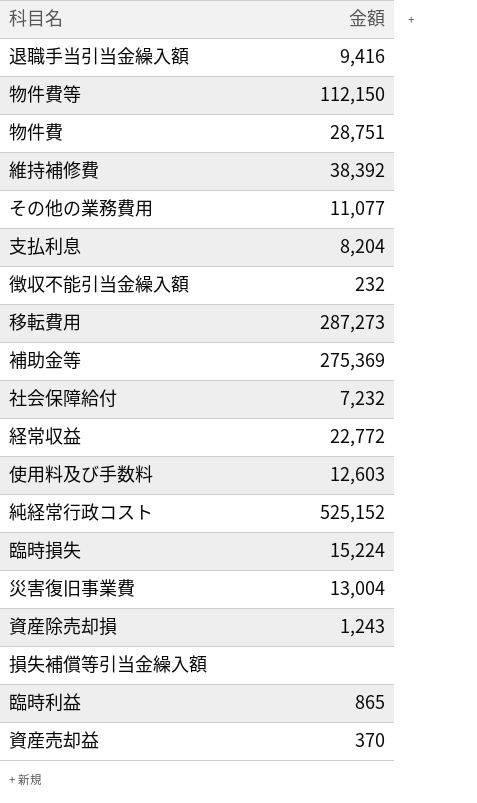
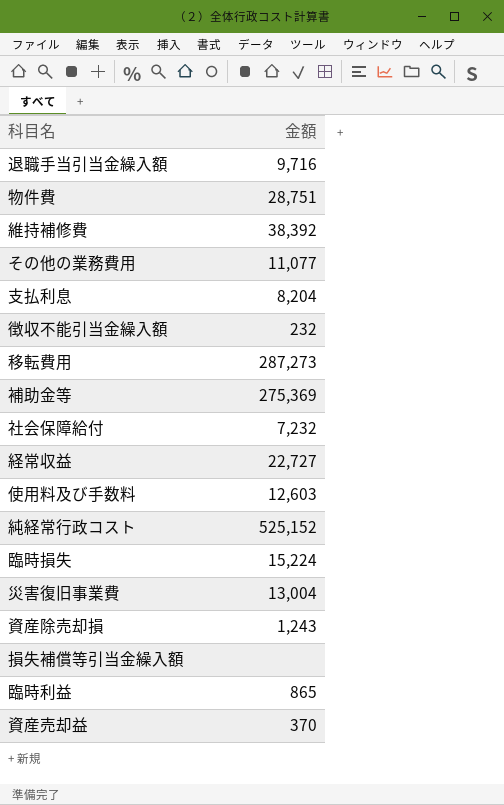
row 物件費等: 112,150 -> none
退職手当引当金繰入額 | 金額: 9,416 -> 9,716
経常収益 | 金額: 22,772 -> 22,727

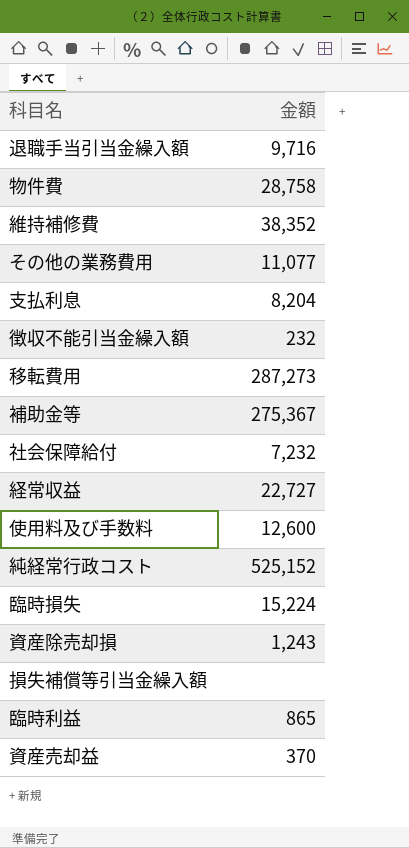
row 災害復旧事業費: 13,004 -> none
物件費 | 金額: 28,751 -> 28,758
維持補修費 | 金額: 38,392 -> 38,352
補助金等 | 金額: 275,369 -> 275,367
使用料及び手数料 | 金額: 12,603 -> 12,600

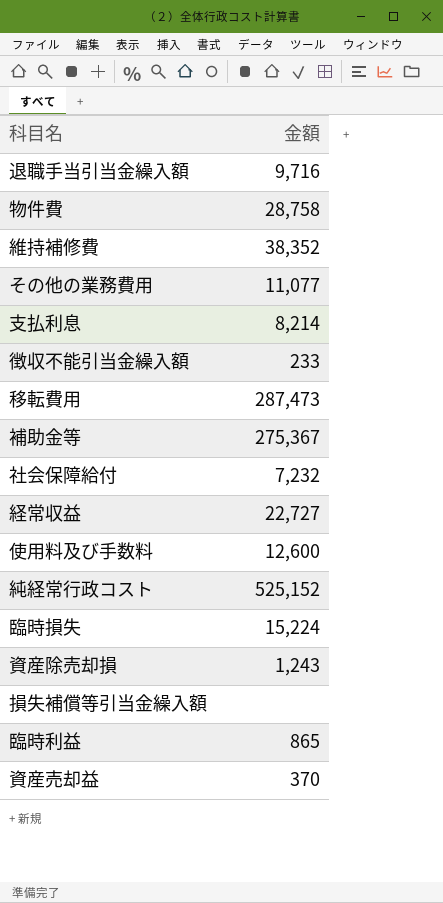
支払利息 | 金額: 8,204 -> 8,214
徴収不能引当金繰入額 | 金額: 232 -> 233
移転費用 | 金額: 287,273 -> 287,473

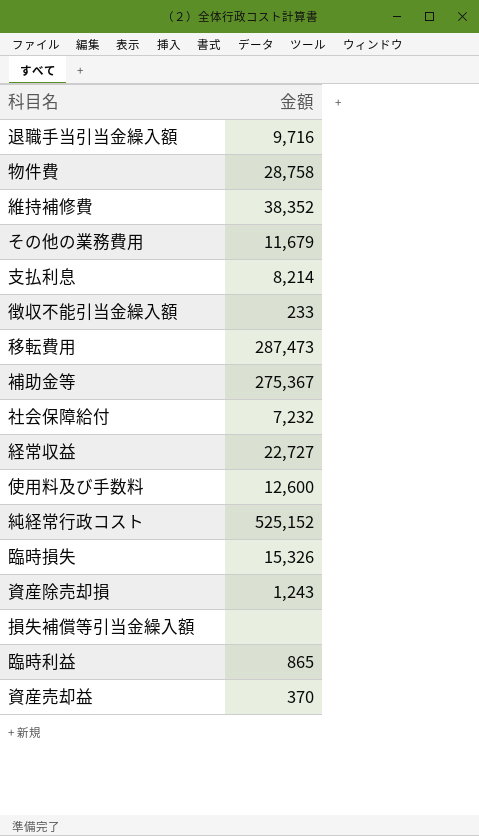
その他の業務費用 | 金額: 11,077 -> 11,679
臨時損失 | 金額: 15,224 -> 15,326

